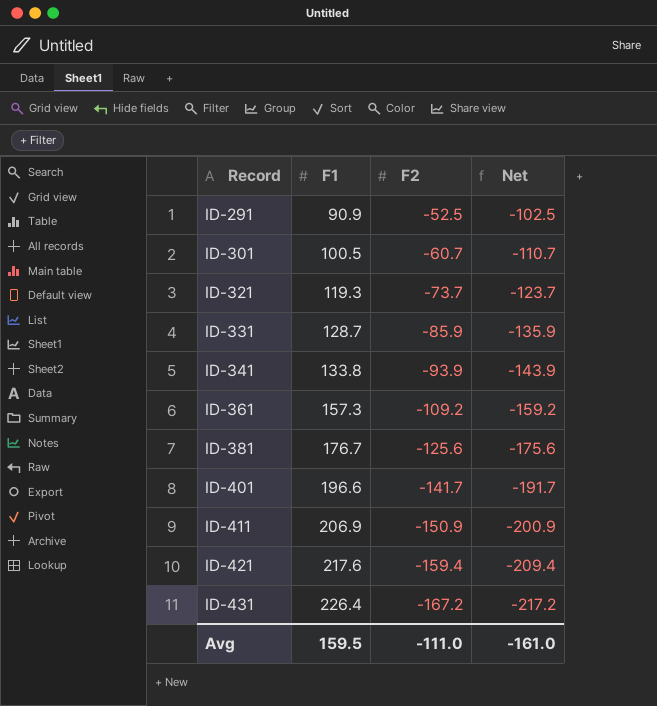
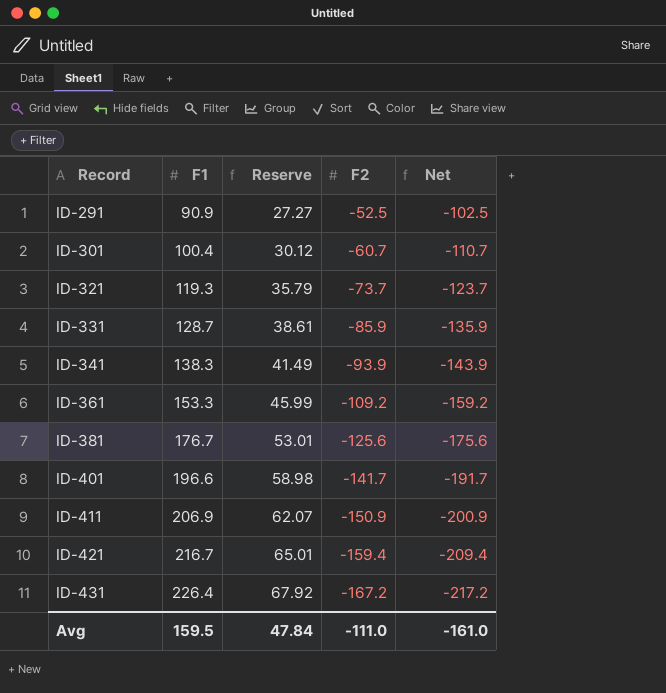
column Reserve | formula: none -> [F1] * 0.3
ID-301 | F1: 100.5 -> 100.4
ID-341 | F1: 133.8 -> 138.3
ID-361 | F1: 157.3 -> 153.3
ID-421 | F1: 217.6 -> 216.7

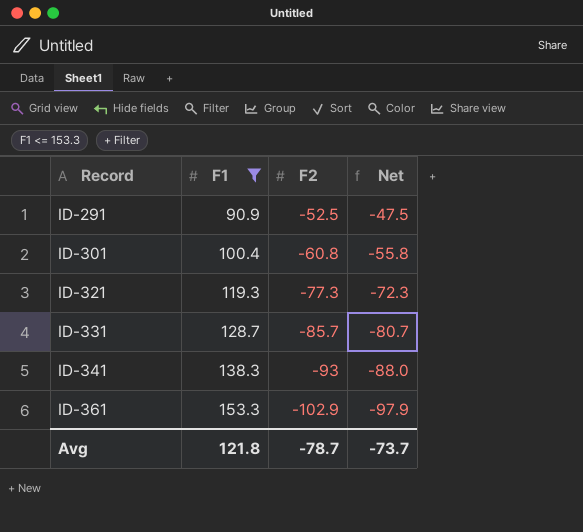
filter: none -> F1 <= 153.3
column Reserve | formula: [F1] * 0.3 -> none
column Net | formula: [F2] - 50 -> [F2] + 5
ID-301 | F2: -60.7 -> -60.8
ID-321 | F2: -73.7 -> -77.3
ID-331 | F2: -85.9 -> -85.7
ID-341 | F2: -93.9 -> -93
ID-361 | F2: -109.2 -> -102.9
Avg | F1: 159.5 -> 121.8
Avg | F2: -111.0 -> -78.7
Avg | Net: -161.0 -> -73.7

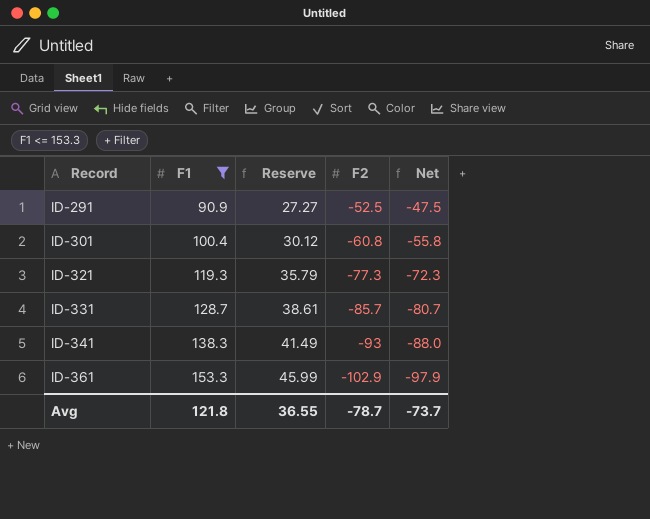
column Reserve | formula: none -> [F1] * 0.3

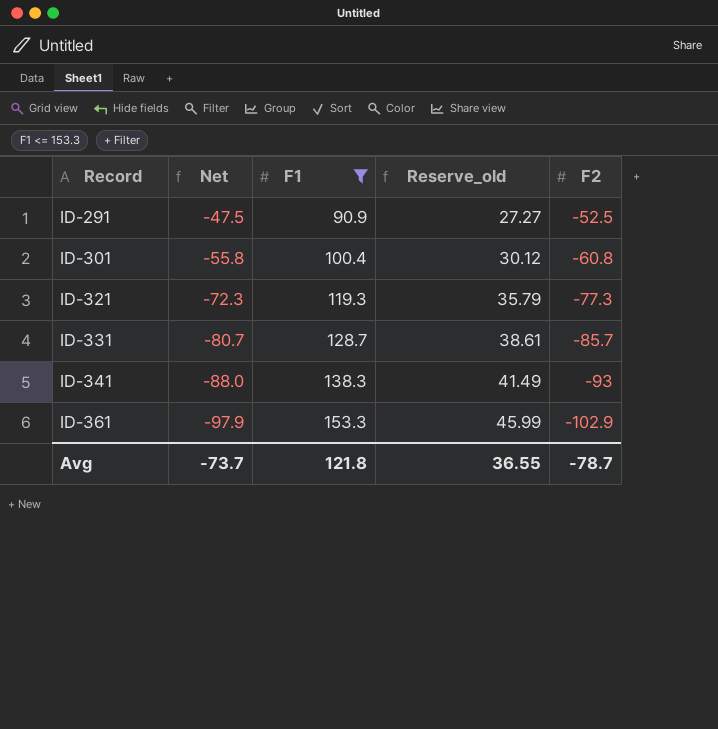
column Net | position: 5 -> 2
column name: Reserve -> Reserve_old

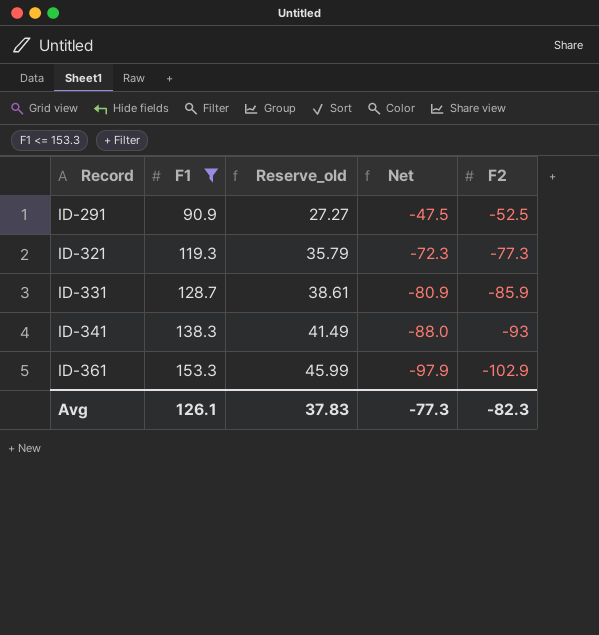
column Net | position: 2 -> 4
row ID-301: -55.8 | 100.4 | 30.12 | -60.8 -> none
ID-331 | Net: -80.7 -> -80.9
ID-331 | F2: -85.7 -> -85.9
Avg | F1: 121.8 -> 126.1
Avg | Reserve_old: 36.55 -> 37.83
Avg | Net: -73.7 -> -77.3
Avg | F2: -78.7 -> -82.3

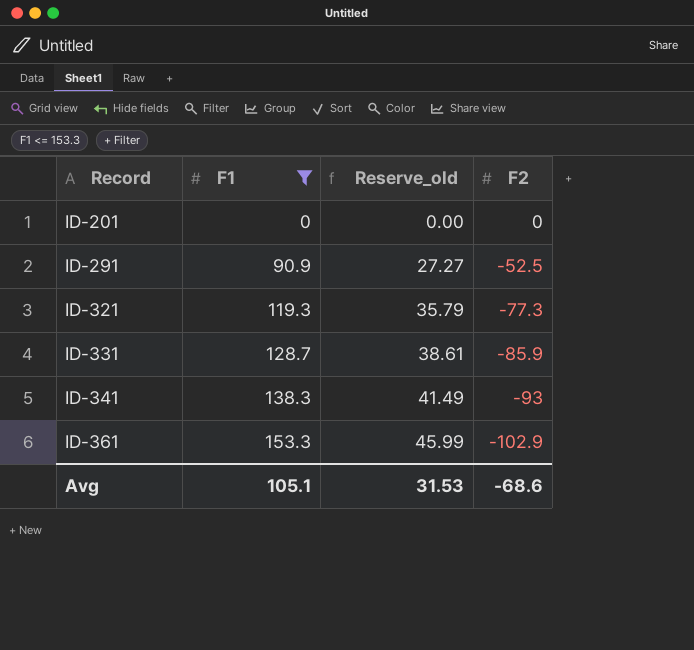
column Net | formula: [F2] + 5 -> none
row ID-201: none -> 0 | 0.00 | 0
Avg | F1: 126.1 -> 105.1
Avg | Reserve_old: 37.83 -> 31.53
Avg | F2: -82.3 -> -68.6

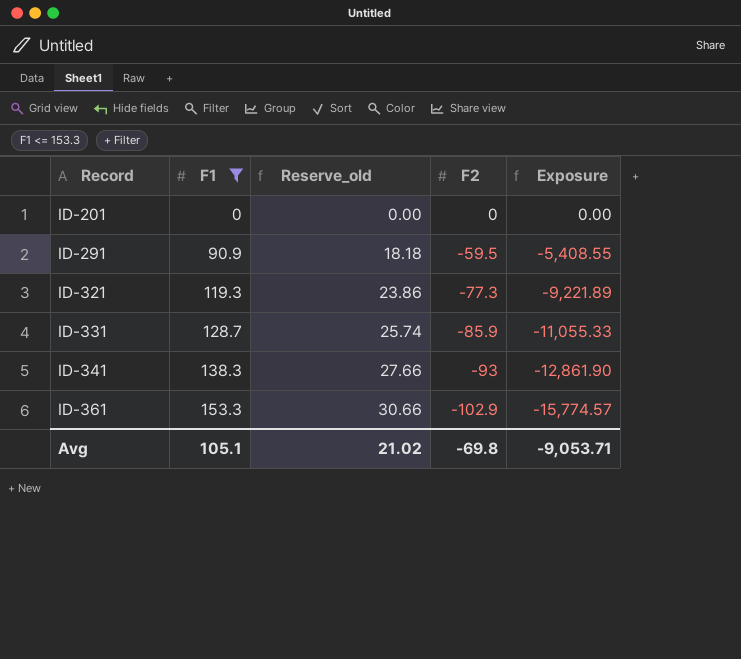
column Reserve_old | formula: [F1] * 0.3 -> [F1] * 0.2
column Exposure | formula: none -> [F1] * [F2]
ID-291 | F2: -52.5 -> -59.5
Avg | Reserve_old: 31.53 -> 21.02
Avg | F2: -68.6 -> -69.8

